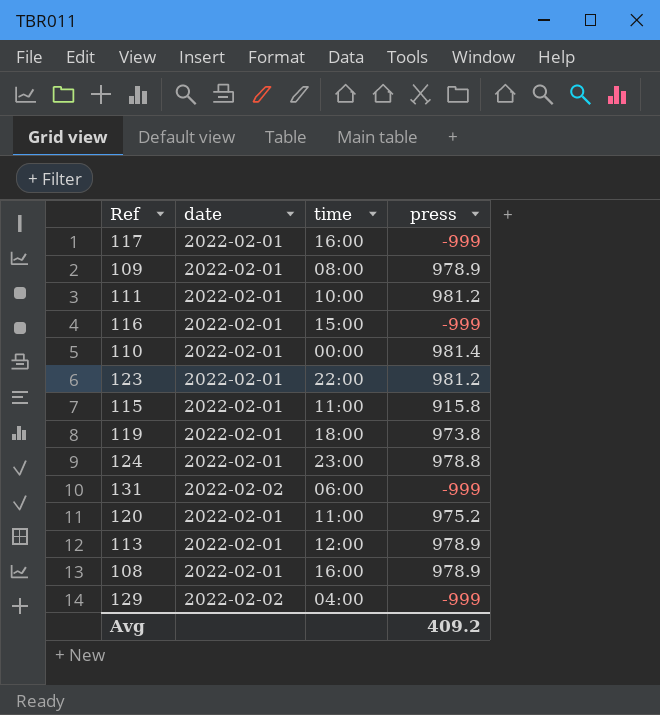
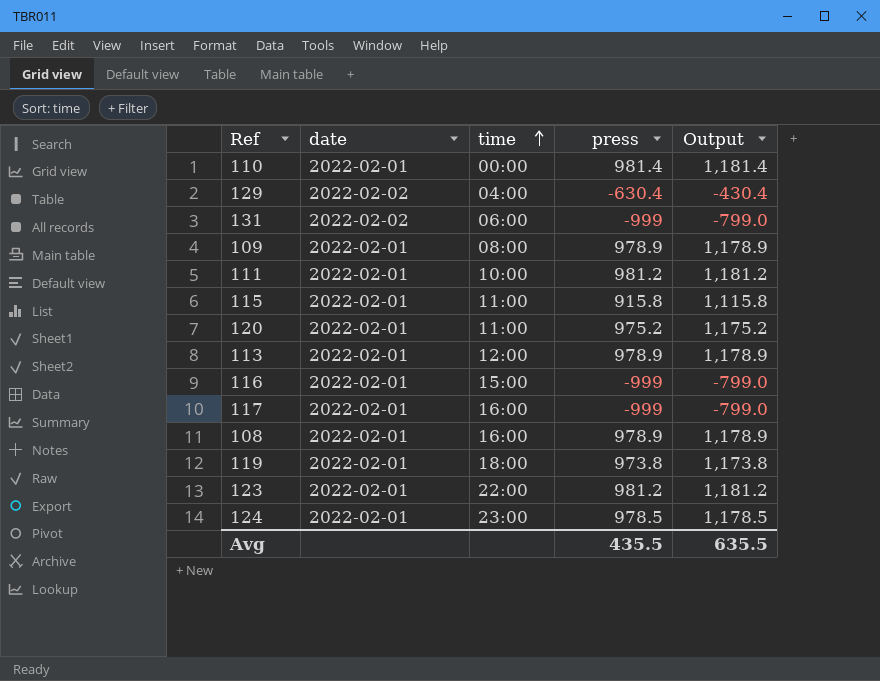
row order: none -> time ascending
column Output | formula: none -> [press] + 200
129 | press: -999 -> -630.4
124 | press: 978.8 -> 978.5
Avg | press: 409.2 -> 435.5

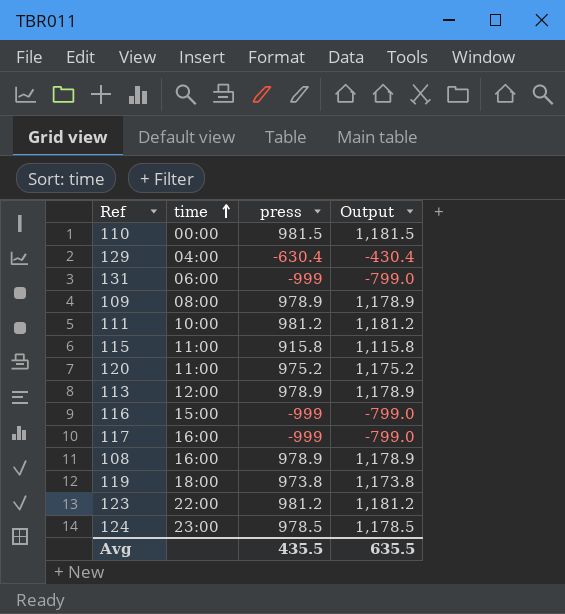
column date | position: 2 -> none
110 | press: 981.4 -> 981.5
110 | Output: 1,181.4 -> 1,181.5

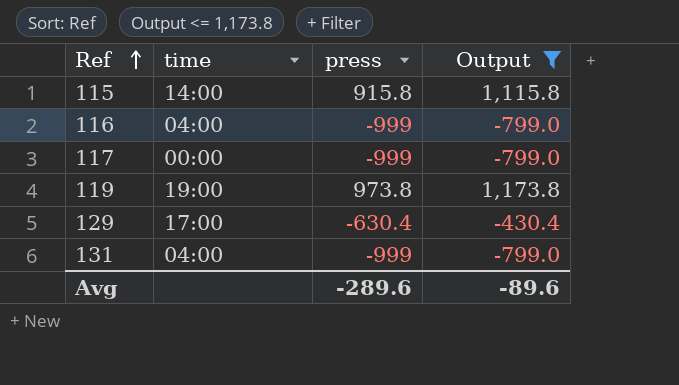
filter: none -> Output <= 1,173.8
row order: time ascending -> Ref ascending
115 | time: 11:00 -> 14:00
116 | time: 15:00 -> 04:00
117 | time: 16:00 -> 00:00
119 | time: 18:00 -> 19:00
129 | time: 04:00 -> 17:00
131 | time: 06:00 -> 04:00
Avg | press: 435.5 -> -289.6
Avg | Output: 635.5 -> -89.6

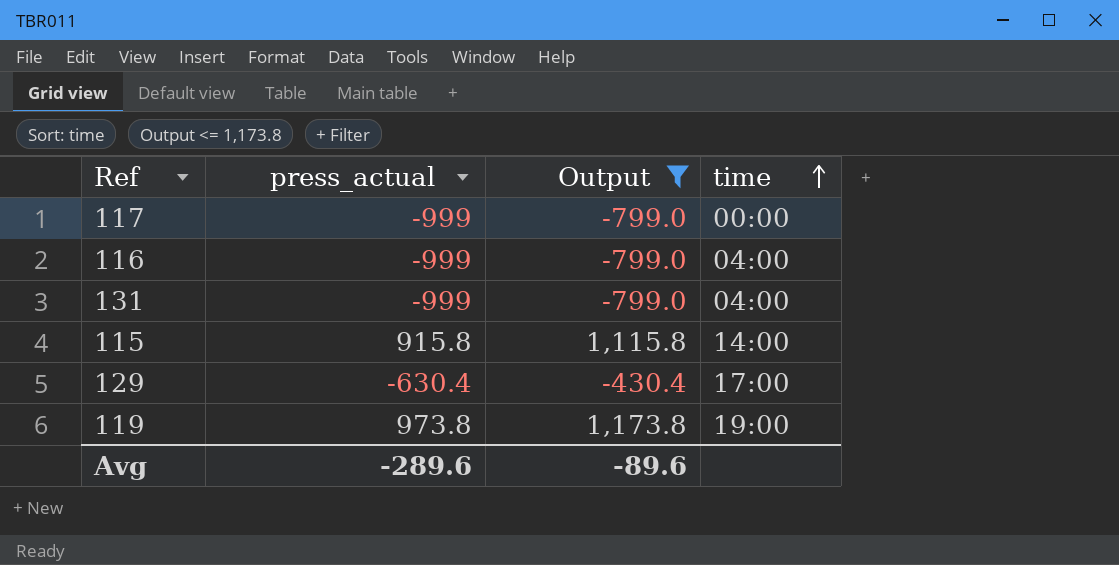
row order: Ref ascending -> time ascending
column name: press -> press_actual
column time | position: 2 -> 4

